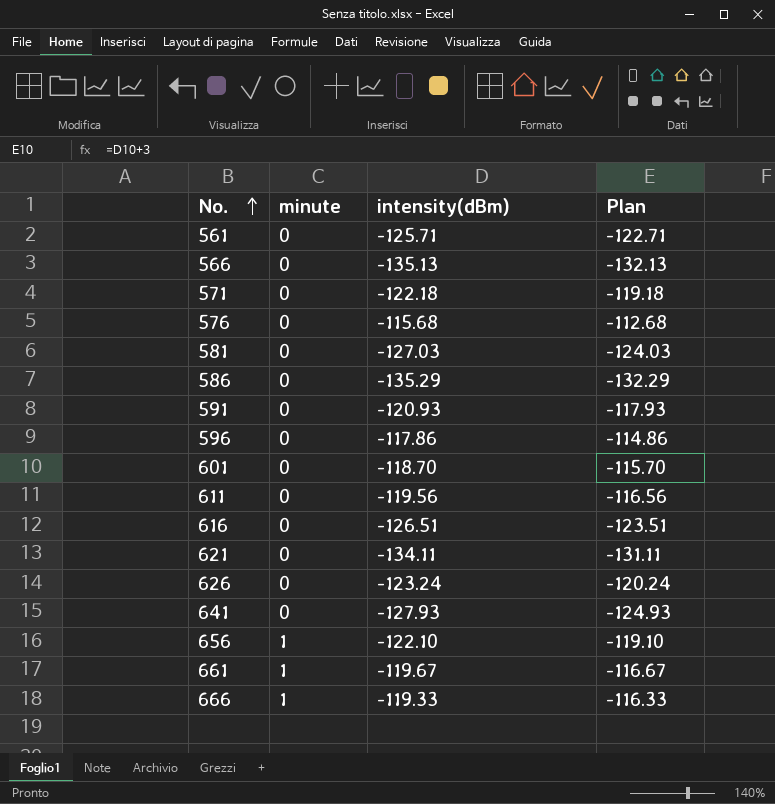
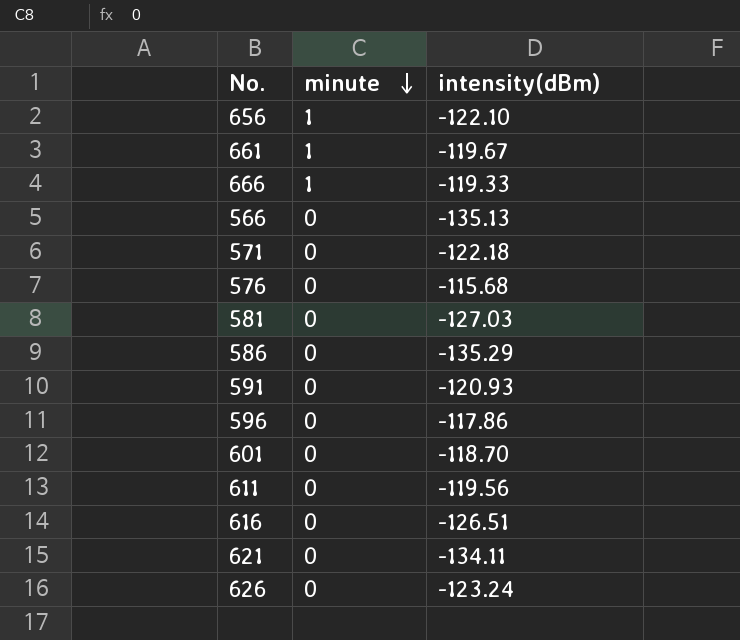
row order: No. ascending -> minute descending
column Plan | formula: [intensity(dBm)] + 3 -> none
row 561: 0 | -125.71 | -122.71 -> none
row 641: 0 | -127.93 | -124.93 -> none

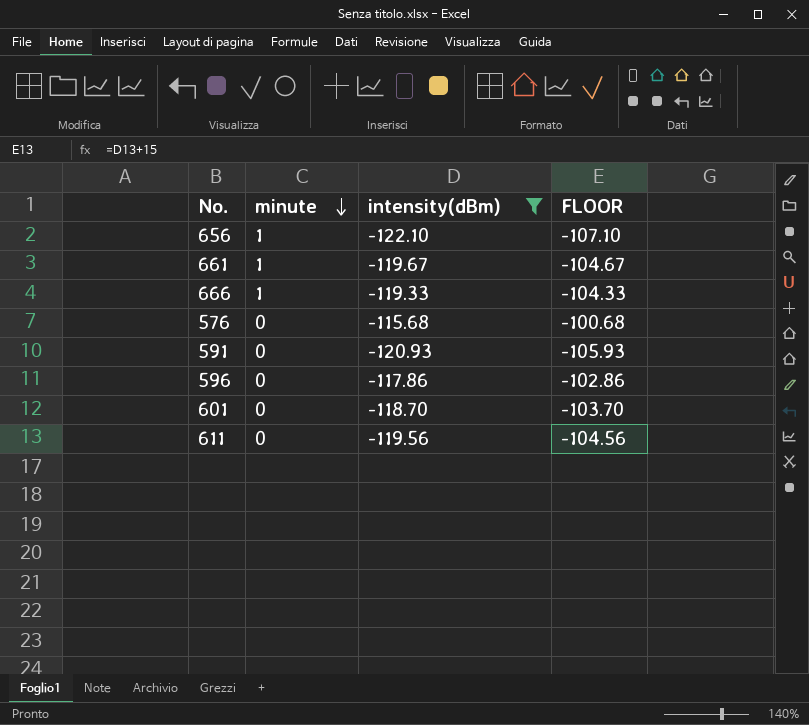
filter: none -> intensity(dBm) >= -122.10
column FLOOR | formula: none -> [intensity(dBm)] + 15

